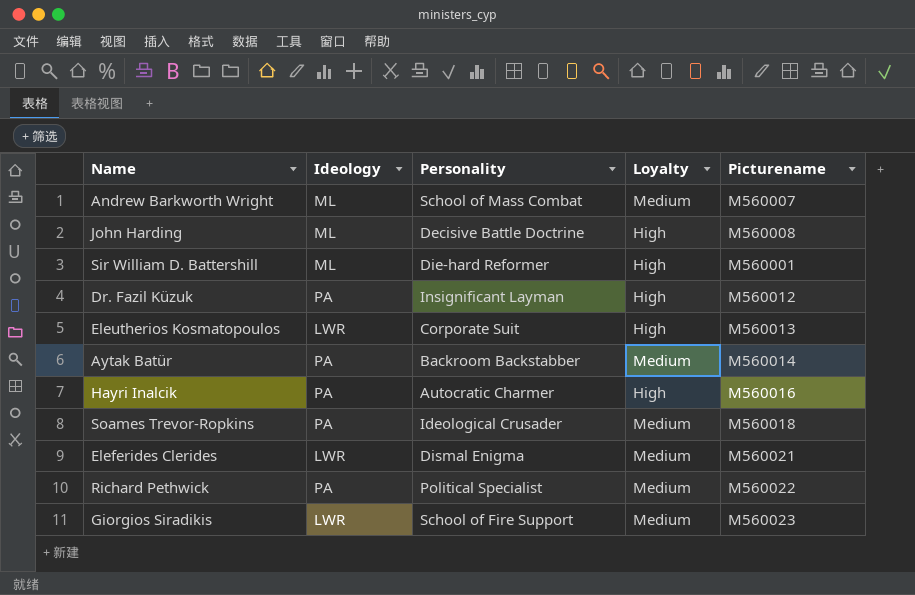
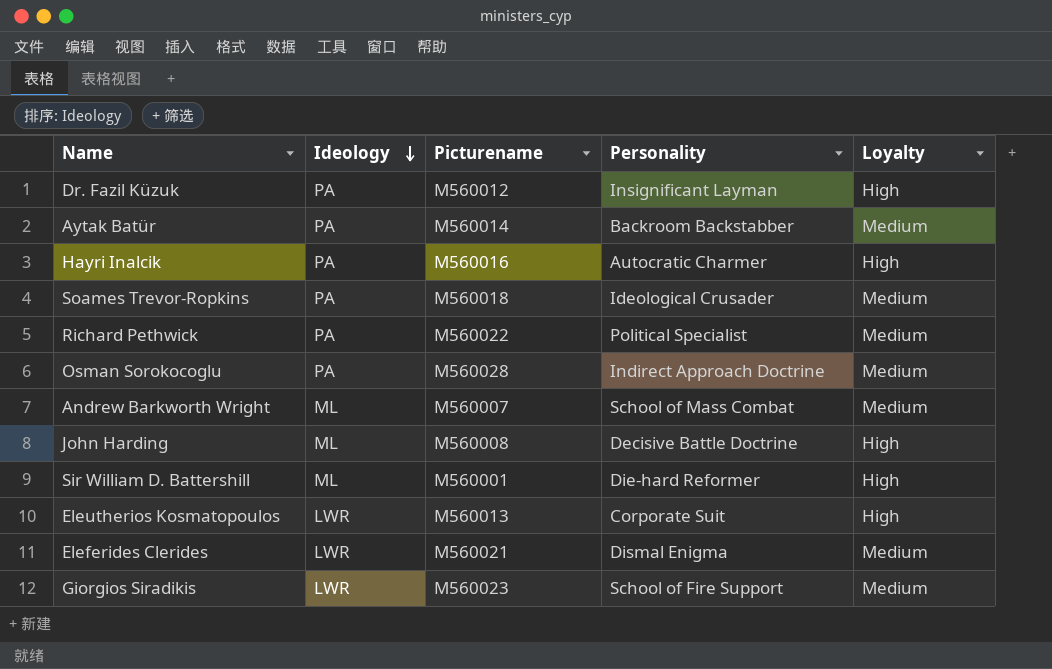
row order: none -> Ideology descending
column Picturename | position: 5 -> 3
row Osman Sorokocoglu: none -> PA | M560028 | Indirect Approach Doctrine | Medium

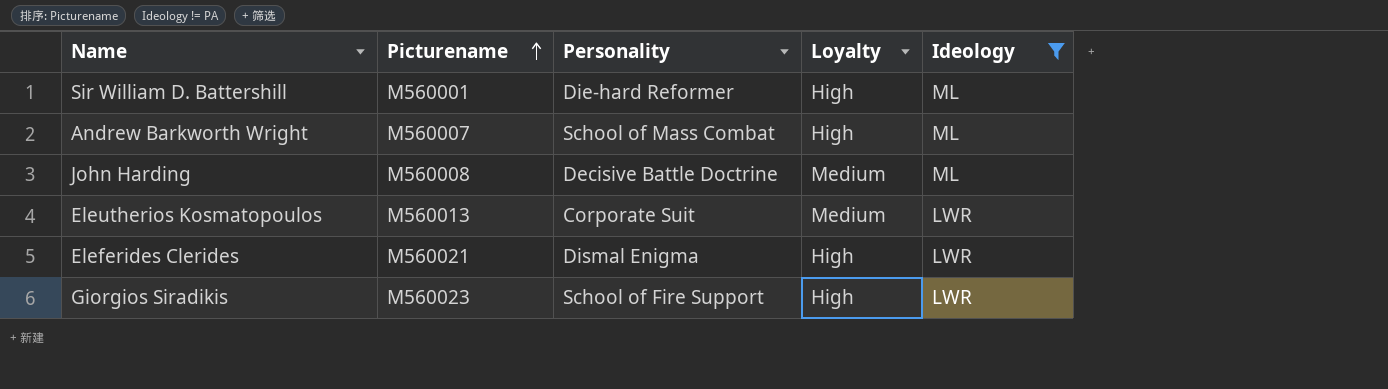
filter: none -> Ideology != PA
row order: Ideology descending -> Picturename ascending
column Ideology | position: 2 -> 5
Andrew Barkworth Wright | Loyalty: Medium -> High
John Harding | Loyalty: High -> Medium
Eleutherios Kosmatopoulos | Loyalty: High -> Medium
Eleferides Clerides | Loyalty: Medium -> High
Giorgios Siradikis | Loyalty: Medium -> High

